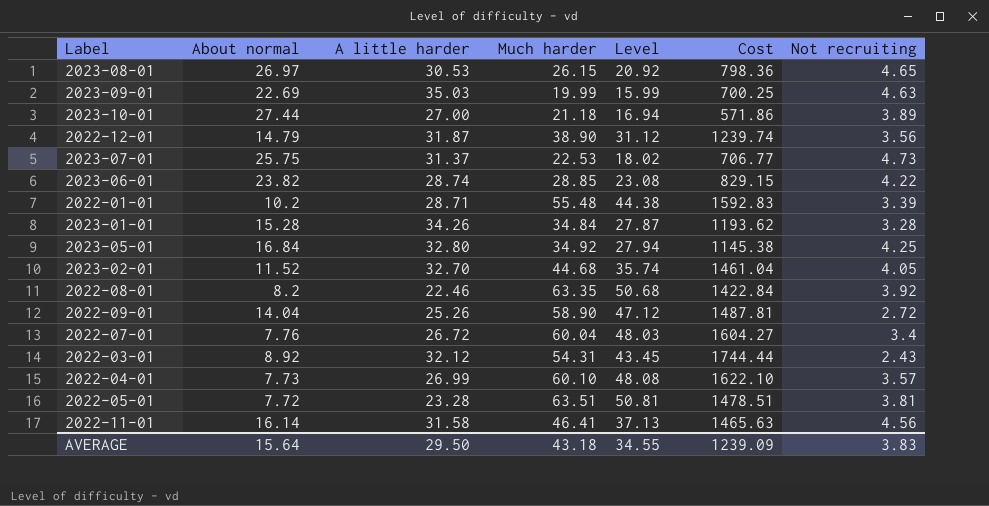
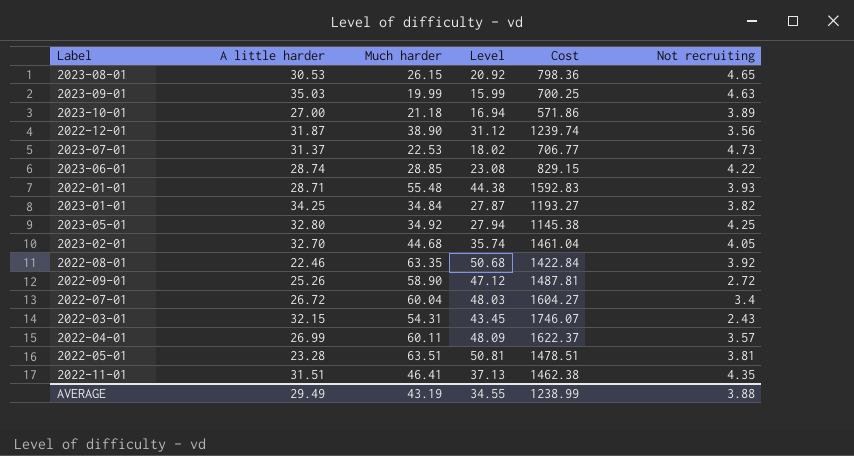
column About normal | position: 2 -> none
2022-01-01 | Not recruiting: 3.39 -> 3.93
2023-01-01 | A little harder: 34.26 -> 34.25
2023-01-01 | Cost: 1193.62 -> 1193.27
2023-01-01 | Not recruiting: 3.28 -> 3.82
2022-03-01 | A little harder: 32.12 -> 32.15
2022-03-01 | Cost: 1744.44 -> 1746.07
2022-04-01 | Much harder: 60.10 -> 60.11
2022-04-01 | Level: 48.08 -> 48.09
2022-04-01 | Cost: 1622.10 -> 1622.37
2022-11-01 | A little harder: 31.58 -> 31.51
2022-11-01 | Cost: 1465.63 -> 1462.38
2022-11-01 | Not recruiting: 4.56 -> 4.35
AVERAGE | A little harder: 29.50 -> 29.49
AVERAGE | Much harder: 43.18 -> 43.19
AVERAGE | Cost: 1239.09 -> 1238.99
AVERAGE | Not recruiting: 3.83 -> 3.88

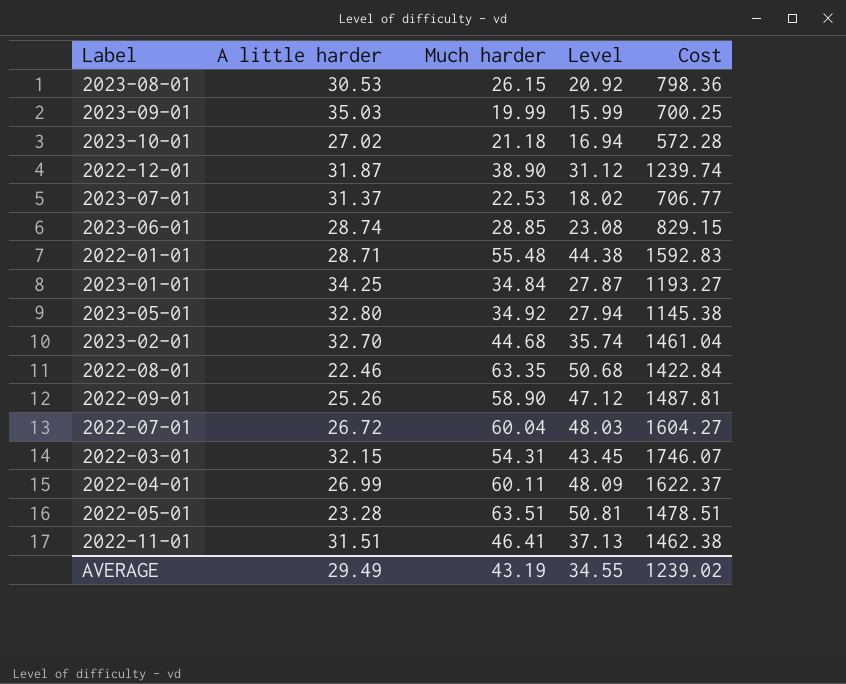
column Not recruiting | position: 6 -> none
2023-10-01 | A little harder: 27.00 -> 27.02
2023-10-01 | Cost: 571.86 -> 572.28
AVERAGE | Cost: 1238.99 -> 1239.02

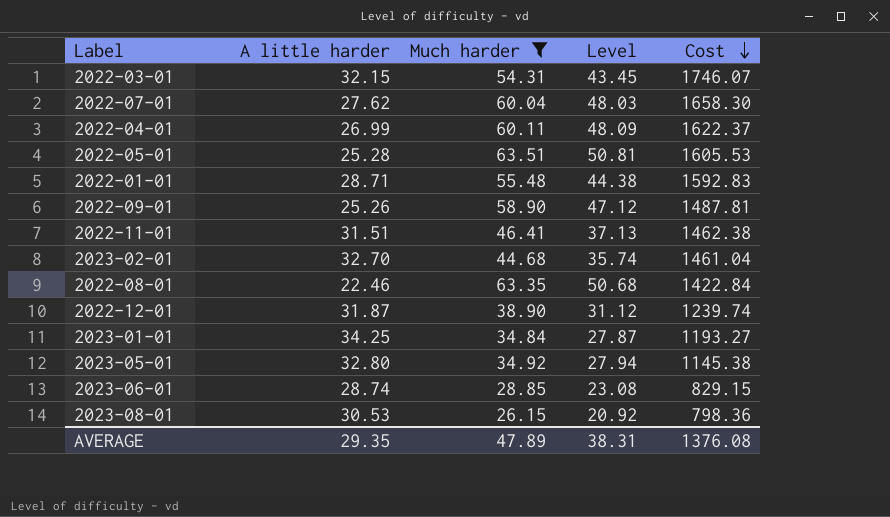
filter: none -> Much harder >= 26.15
row order: none -> Cost descending
2022-07-01 | A little harder: 26.72 -> 27.62
2022-07-01 | Cost: 1604.27 -> 1658.30
2022-05-01 | A little harder: 23.28 -> 25.28
2022-05-01 | Cost: 1478.51 -> 1605.53
AVERAGE | A little harder: 29.49 -> 29.35
AVERAGE | Much harder: 43.19 -> 47.89
AVERAGE | Level: 34.55 -> 38.31
AVERAGE | Cost: 1239.02 -> 1376.08

